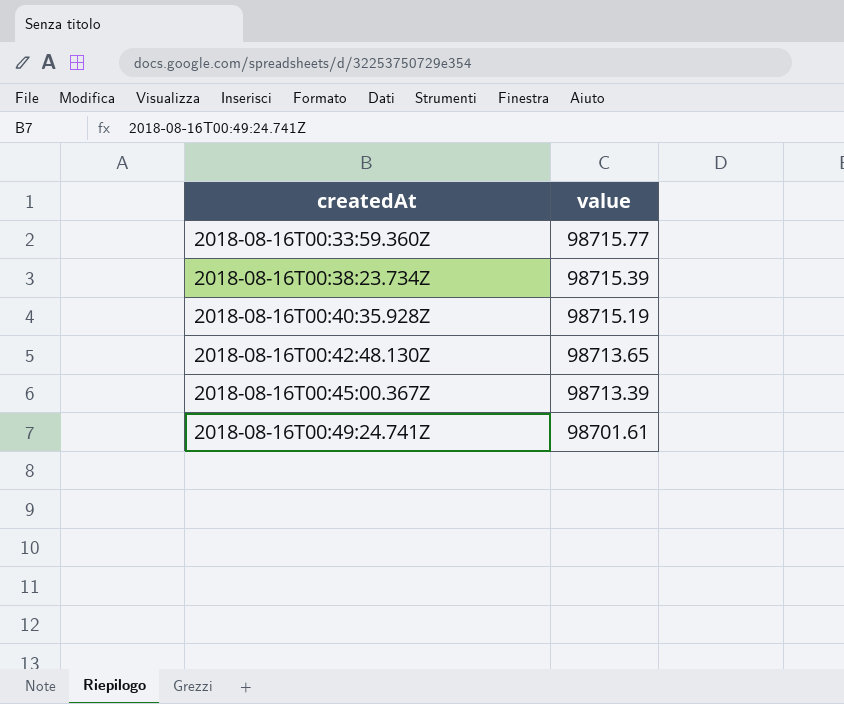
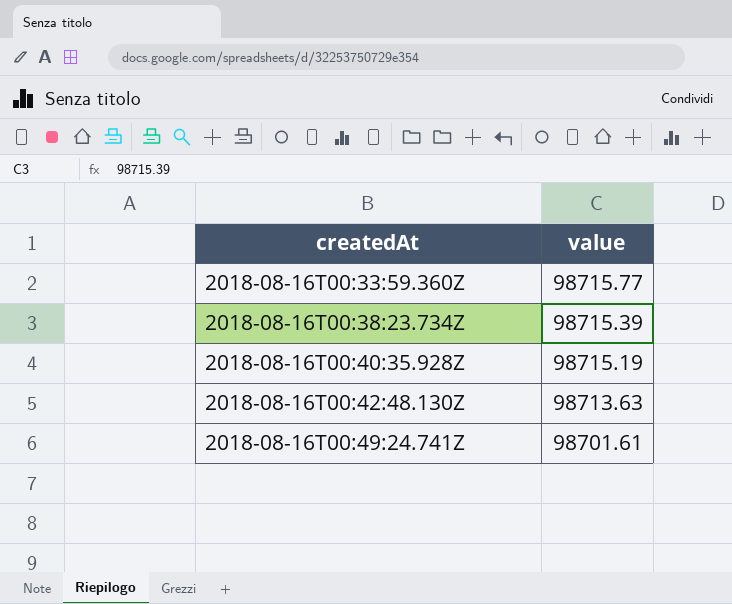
row 2018-08-16T00:45:00.367Z: 98713.39 -> none
2018-08-16T00:42:48.130Z | value: 98713.65 -> 98713.63

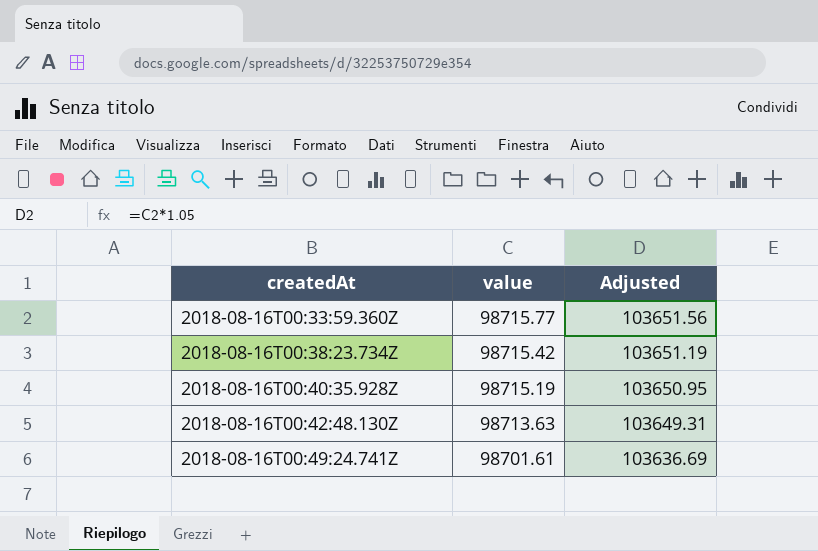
column Adjusted | formula: none -> [value] * 1.05
2018-08-16T00:38:23.734Z | value: 98715.39 -> 98715.42

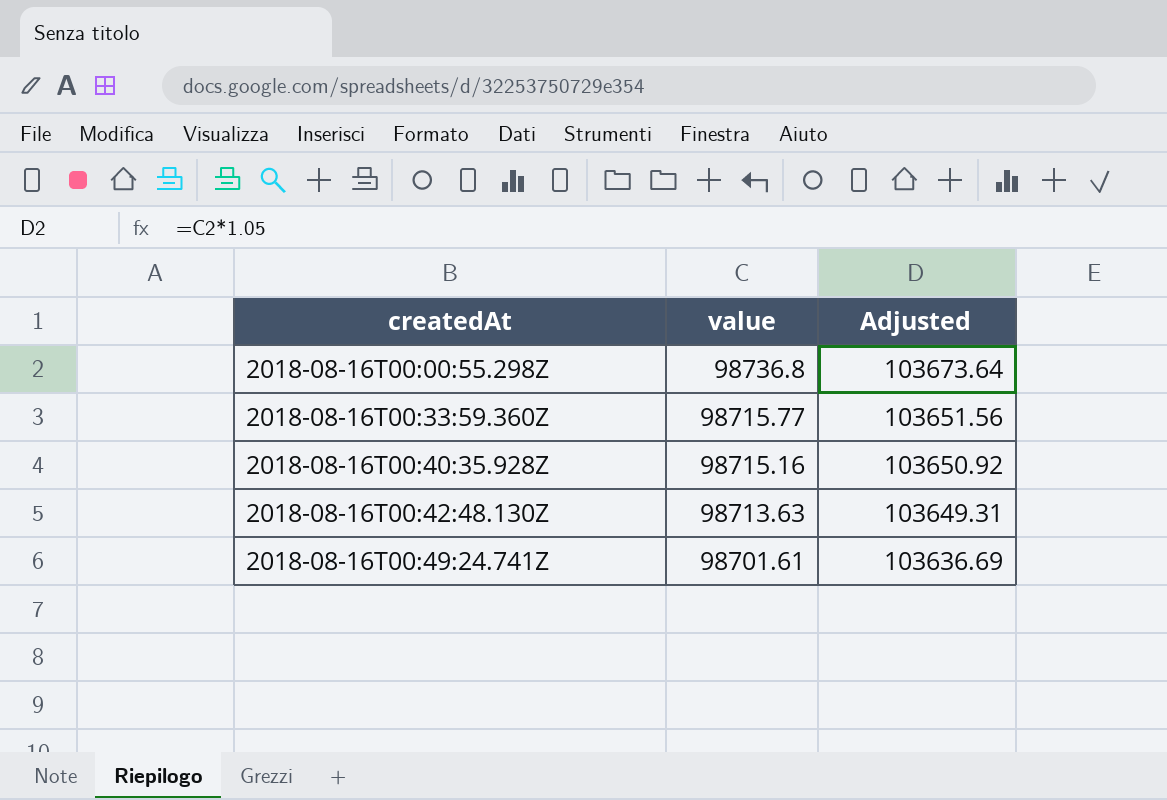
row 2018-08-16T00:38:23.734Z: 98715.42 | 103651.19 -> none
row 2018-08-16T00:00:55.298Z: none -> 98736.8 | 103673.64
2018-08-16T00:40:35.928Z | value: 98715.19 -> 98715.16
2018-08-16T00:40:35.928Z | Adjusted: 103650.95 -> 103650.92

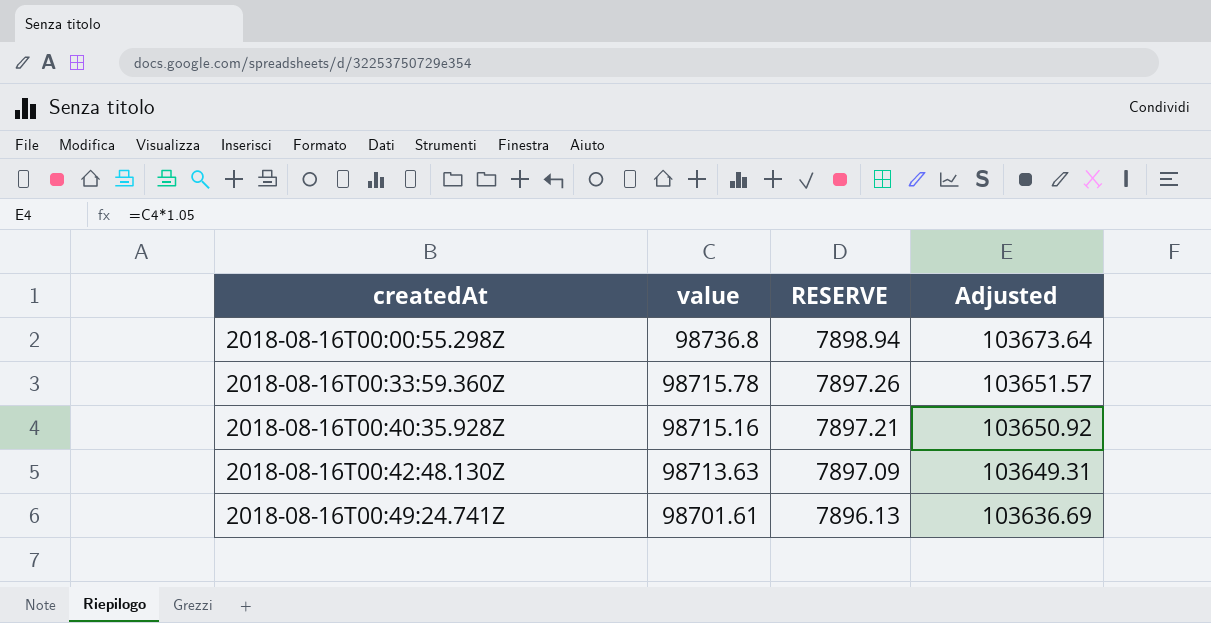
column RESERVE | formula: none -> [value] * 0.08
2018-08-16T00:33:59.360Z | value: 98715.77 -> 98715.78
2018-08-16T00:33:59.360Z | Adjusted: 103651.56 -> 103651.57

